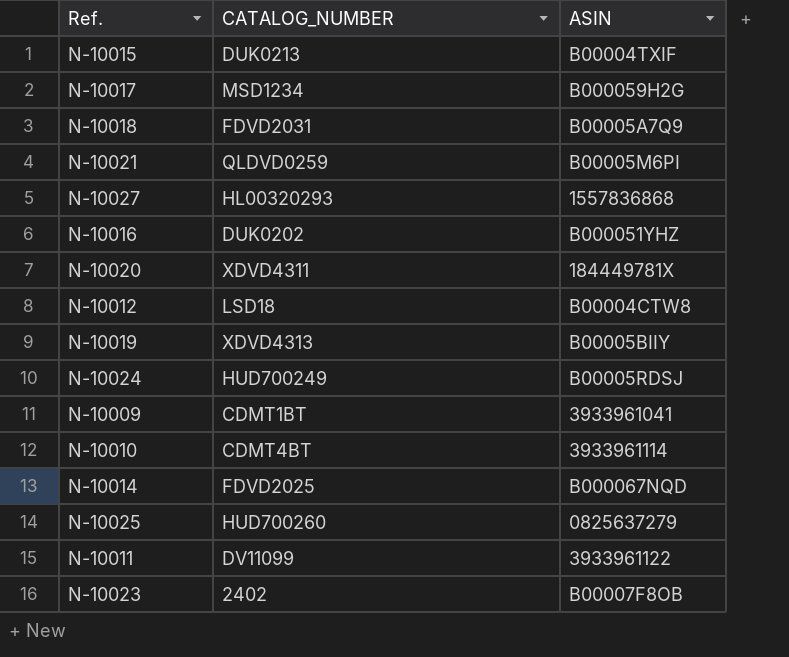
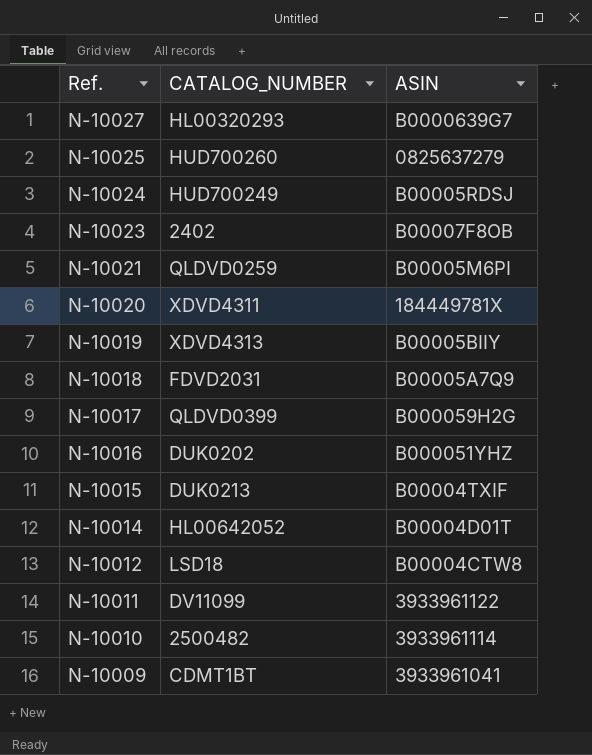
row order: none -> Ref. descending
N-10027 | ASIN: 1557836868 -> B0000639G7
N-10017 | CATALOG_NUMBER: MSD1234 -> QLDVD0399
N-10014 | CATALOG_NUMBER: FDVD2025 -> HL00642052
N-10014 | ASIN: B000067NQD -> B00004D01T
N-10010 | CATALOG_NUMBER: CDMT4BT -> 2500482

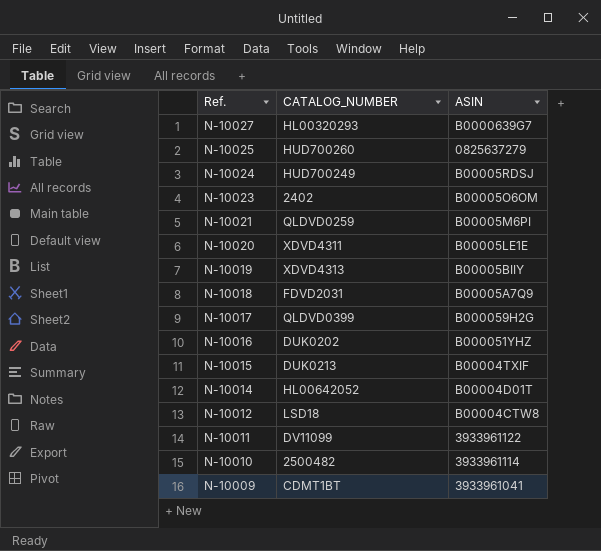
N-10023 | ASIN: B00007F8OB -> B00005O6OM
N-10020 | ASIN: 184449781X -> B00005LE1E

